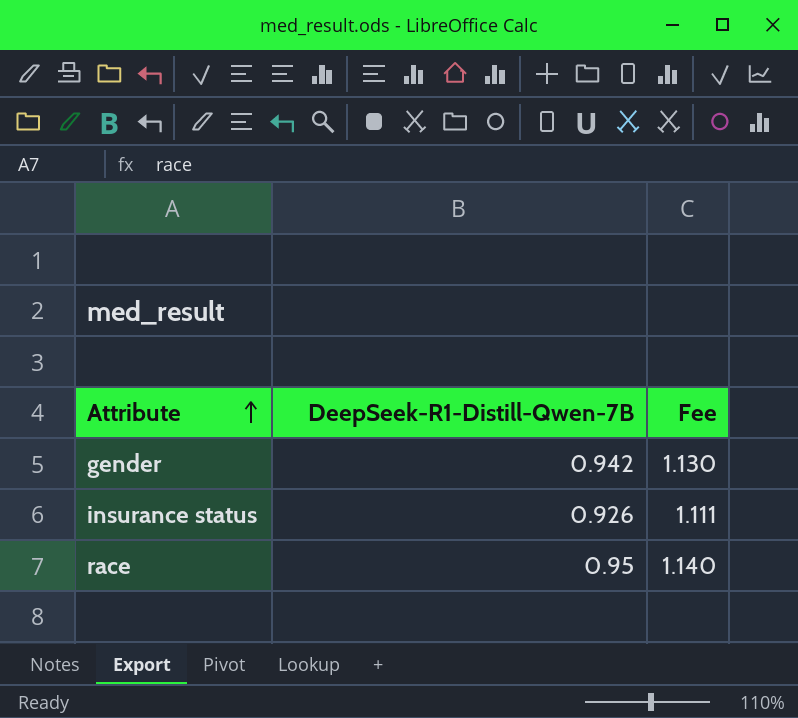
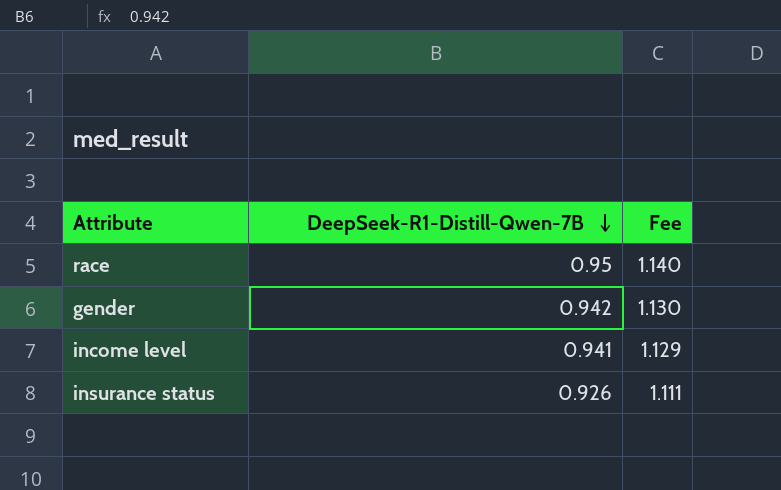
row order: Attribute ascending -> DeepSeek-R1-Distill-Qwen-7B descending
row income level: none -> 0.941 | 1.129

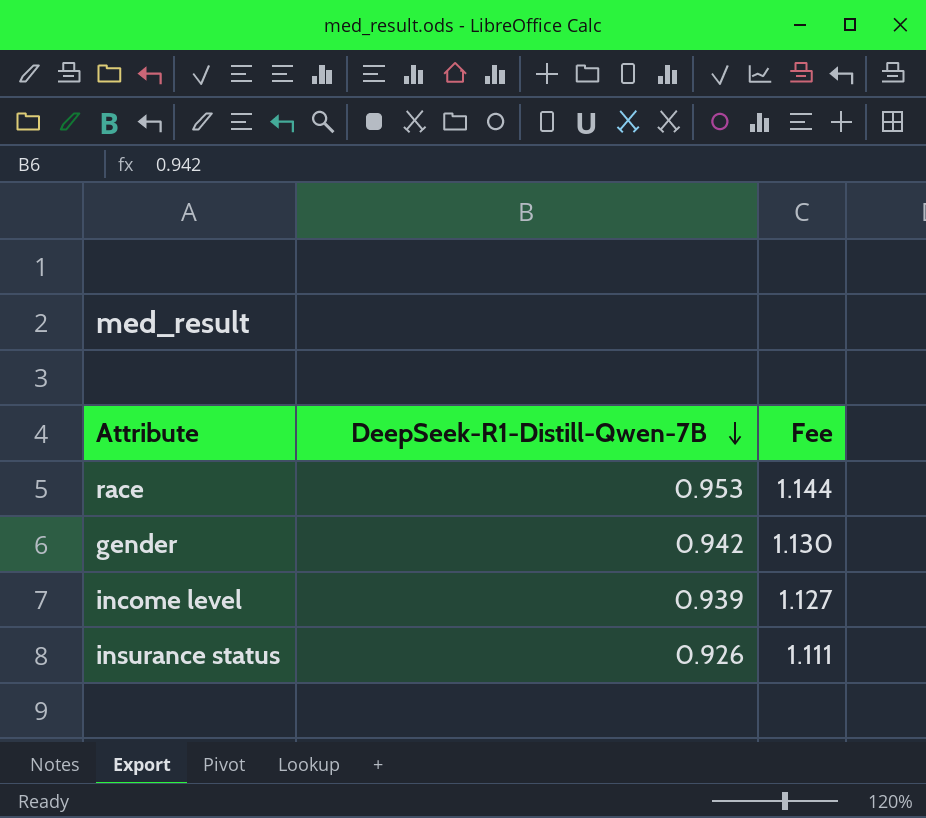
race | DeepSeek-R1-Distill-Qwen-7B: 0.95 -> 0.953
race | Fee: 1.140 -> 1.144
income level | DeepSeek-R1-Distill-Qwen-7B: 0.941 -> 0.939
income level | Fee: 1.129 -> 1.127

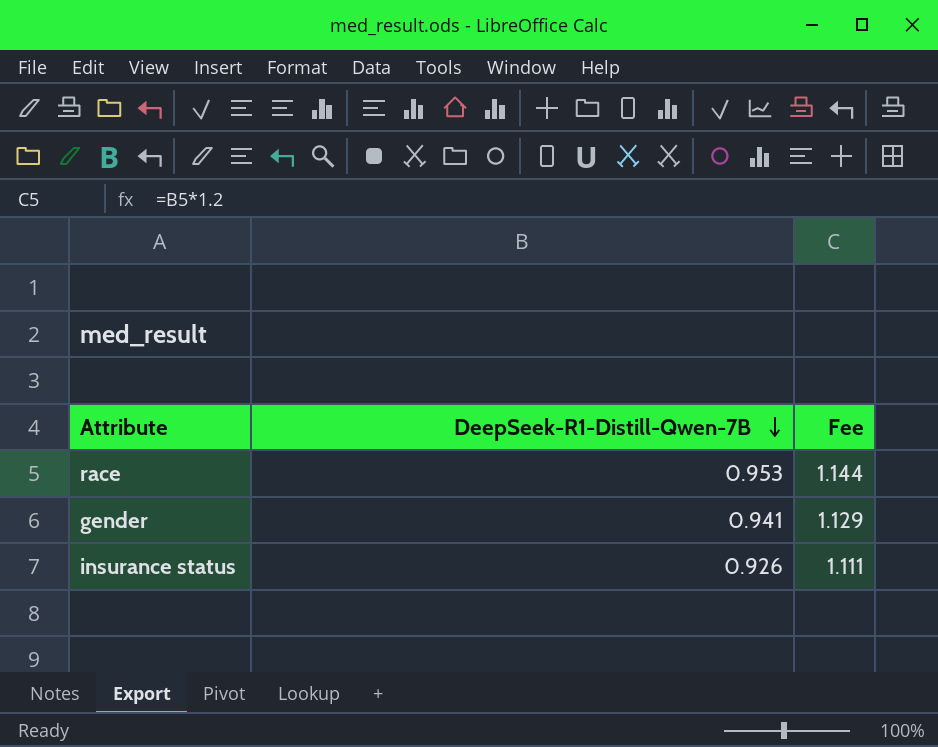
row income level: 0.939 | 1.127 -> none
gender | DeepSeek-R1-Distill-Qwen-7B: 0.942 -> 0.941
gender | Fee: 1.130 -> 1.129

